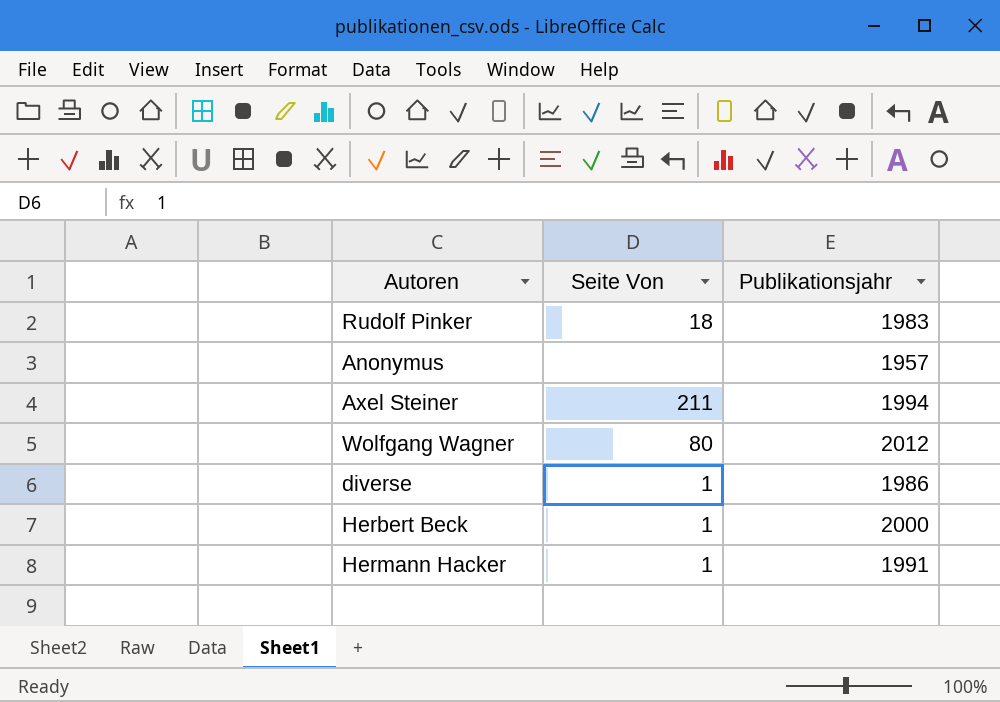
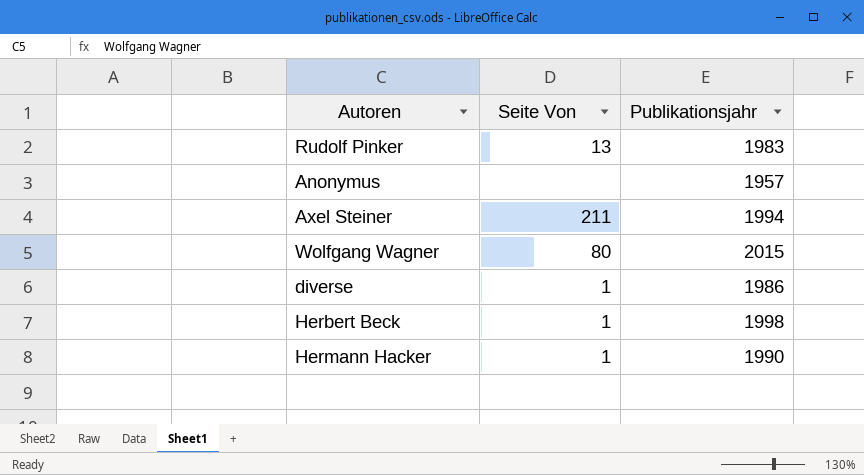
Rudolf Pinker | Seite Von: 18 -> 13
Wolfgang Wagner | Publikationsjahr: 2012 -> 2015
Herbert Beck | Publikationsjahr: 2000 -> 1998
Hermann Hacker | Publikationsjahr: 1991 -> 1990

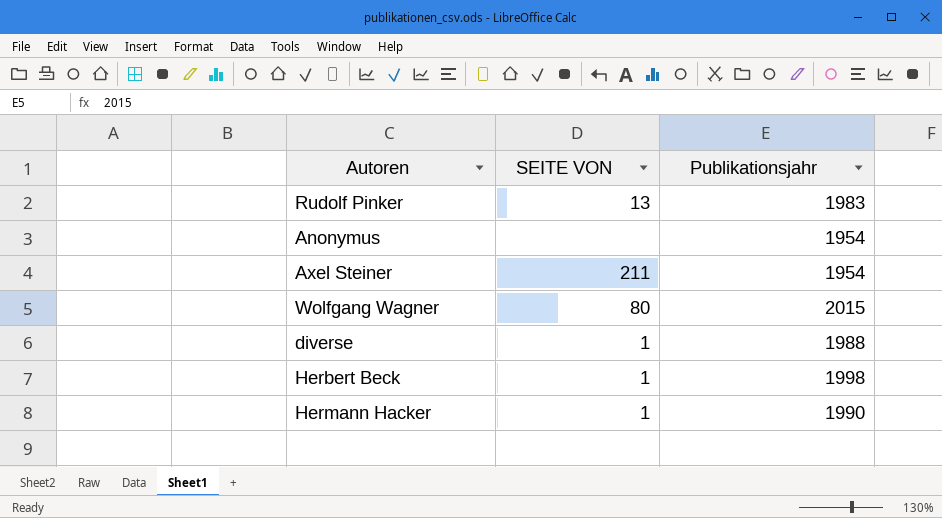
column name: Seite Von -> SEITE VON
Anonymus | Publikationsjahr: 1957 -> 1954
Axel Steiner | Publikationsjahr: 1994 -> 1954
diverse | Publikationsjahr: 1986 -> 1988

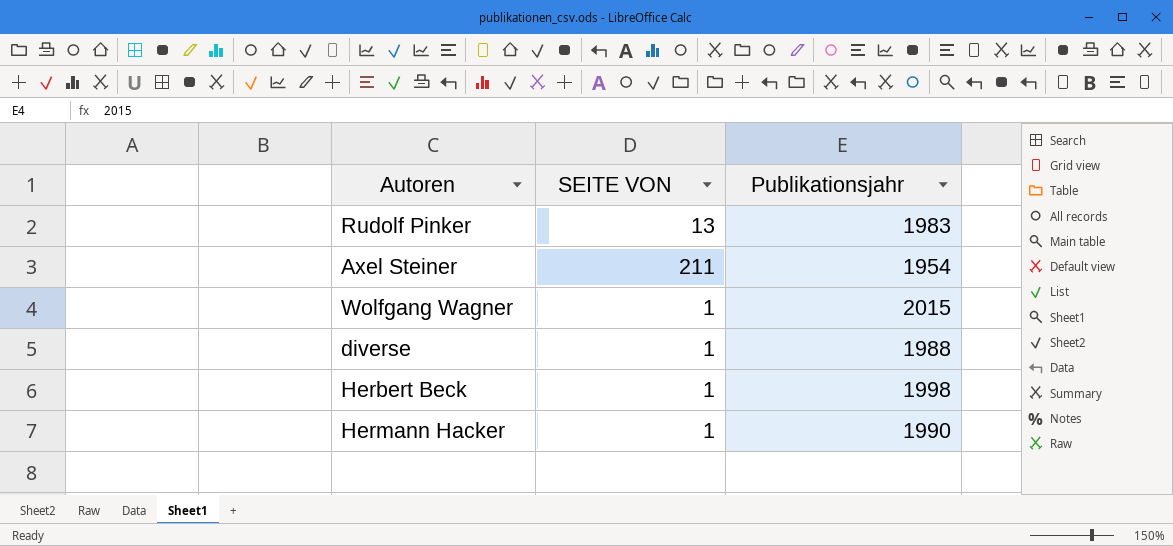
row Anonymus: none | 1954 -> none
Wolfgang Wagner | SEITE VON: 80 -> 1

